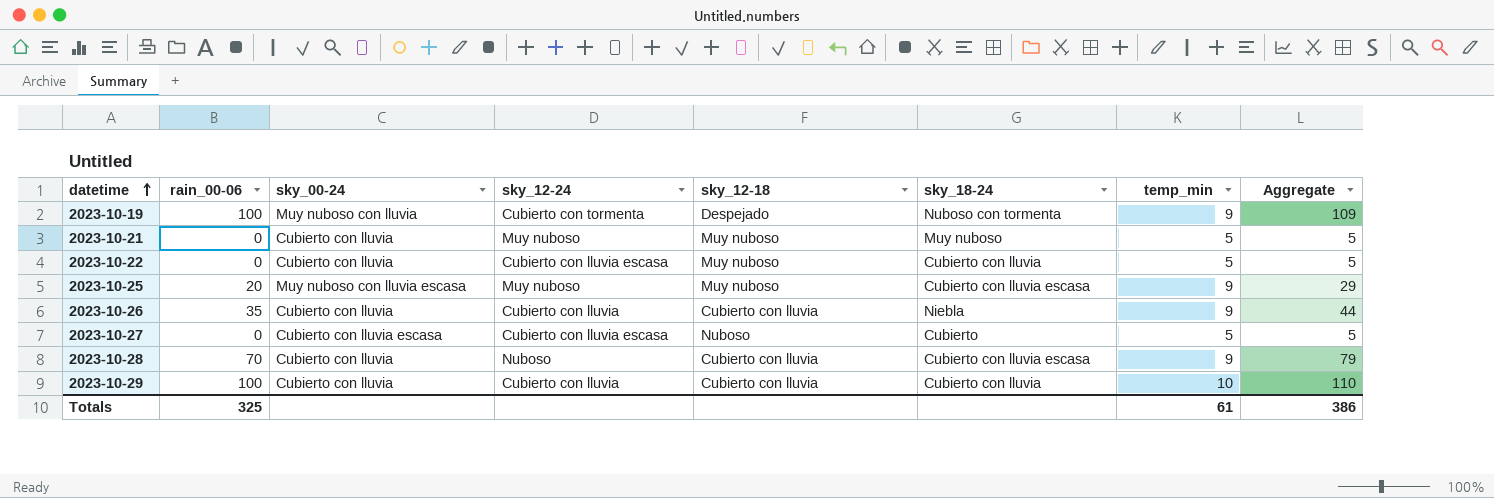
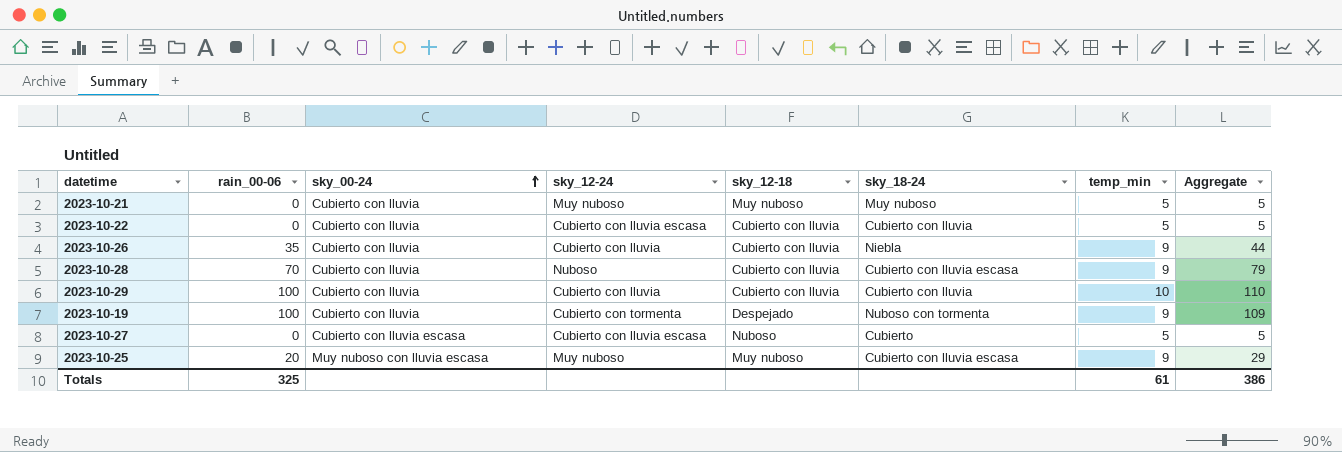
row order: datetime ascending -> sky_00-24 ascending
2023-10-22 | sky_12-18: Muy nuboso -> Cubierto con lluvia
2023-10-19 | sky_00-24: Muy nuboso con lluvia -> Cubierto con lluvia

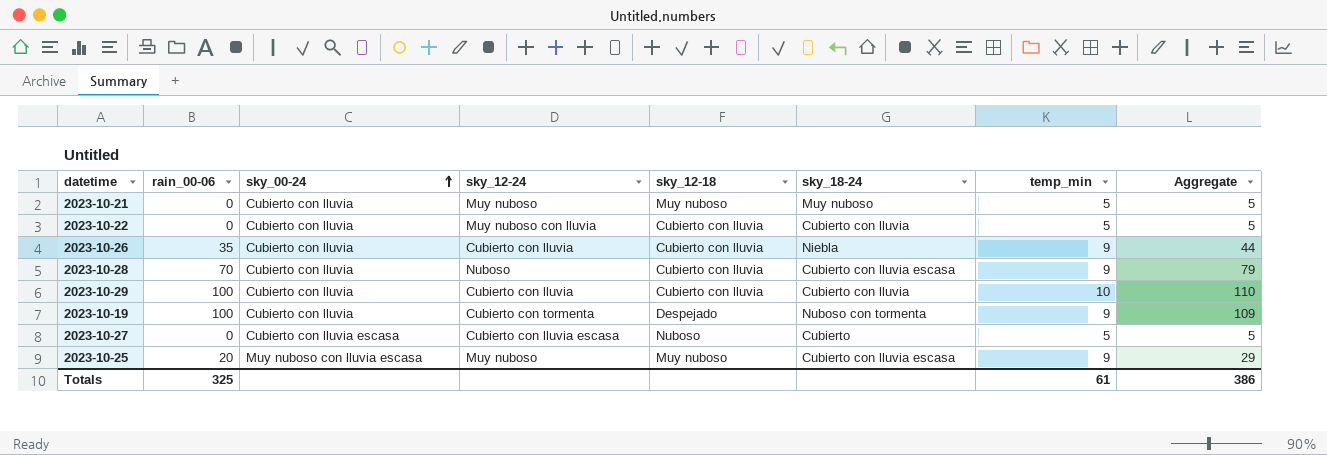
2023-10-22 | sky_12-24: Cubierto con lluvia escasa -> Muy nuboso con lluvia

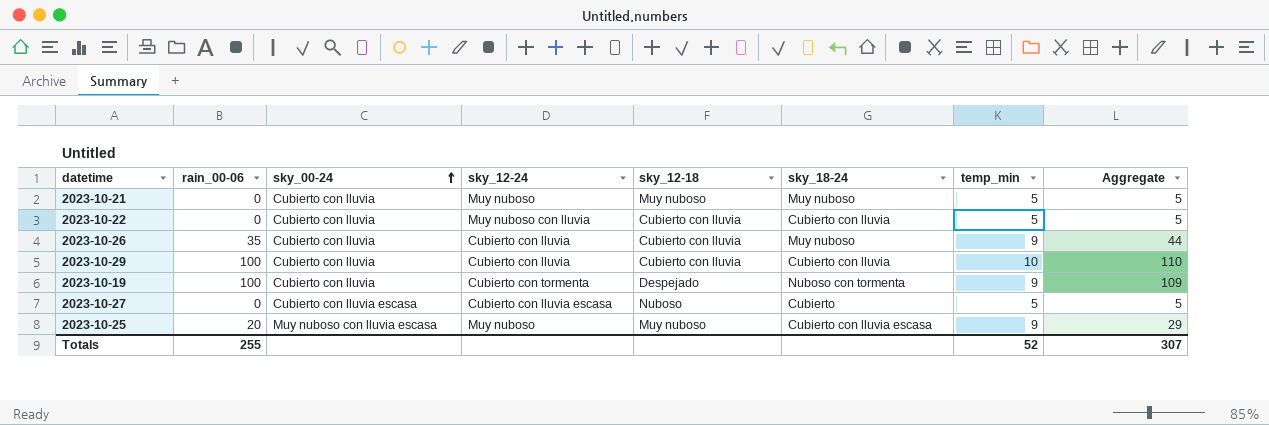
row 2023-10-28: 70 | Cubierto con lluvia | Nuboso | Cubierto con lluvia | Cubierto con lluvia escasa | 9 | 79 -> none
2023-10-26 | sky_18-24: Niebla -> Muy nuboso
Totals | rain_00-06: 325 -> 255
Totals | temp_min: 61 -> 52
Totals | Aggregate: 386 -> 307

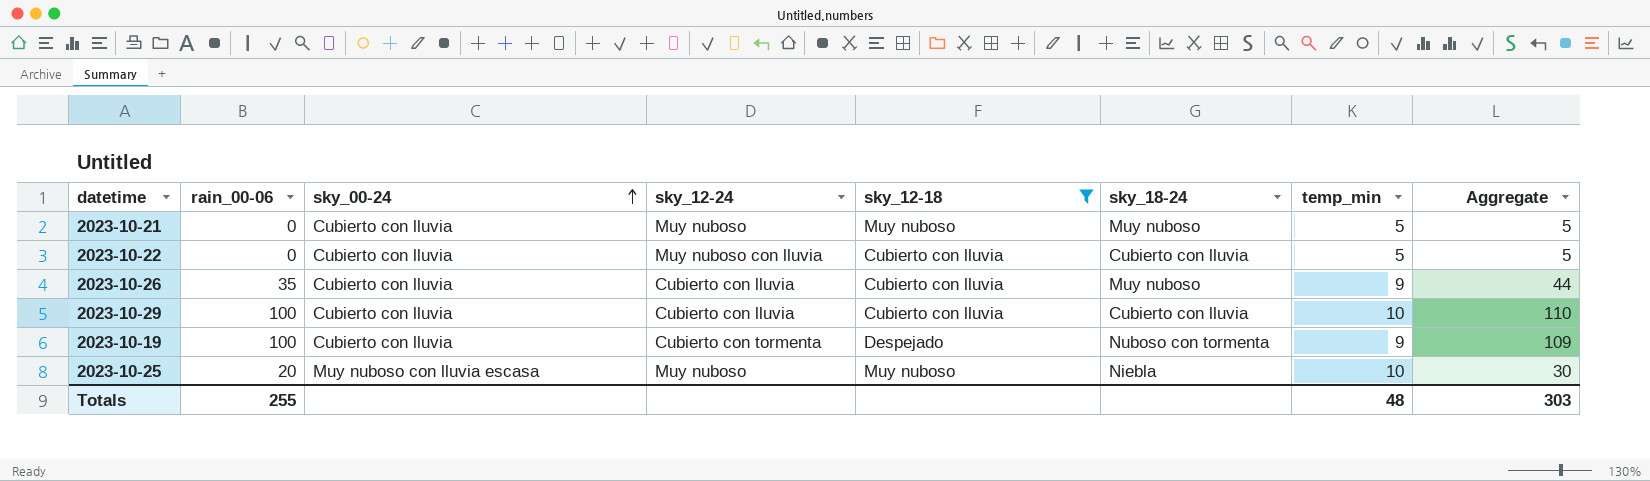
filter: none -> sky_12-18 != Nuboso
2023-10-25 | sky_18-24: Cubierto con lluvia escasa -> Niebla
2023-10-25 | temp_min: 9 -> 10
2023-10-25 | Aggregate: 29 -> 30
Totals | temp_min: 52 -> 48
Totals | Aggregate: 307 -> 303

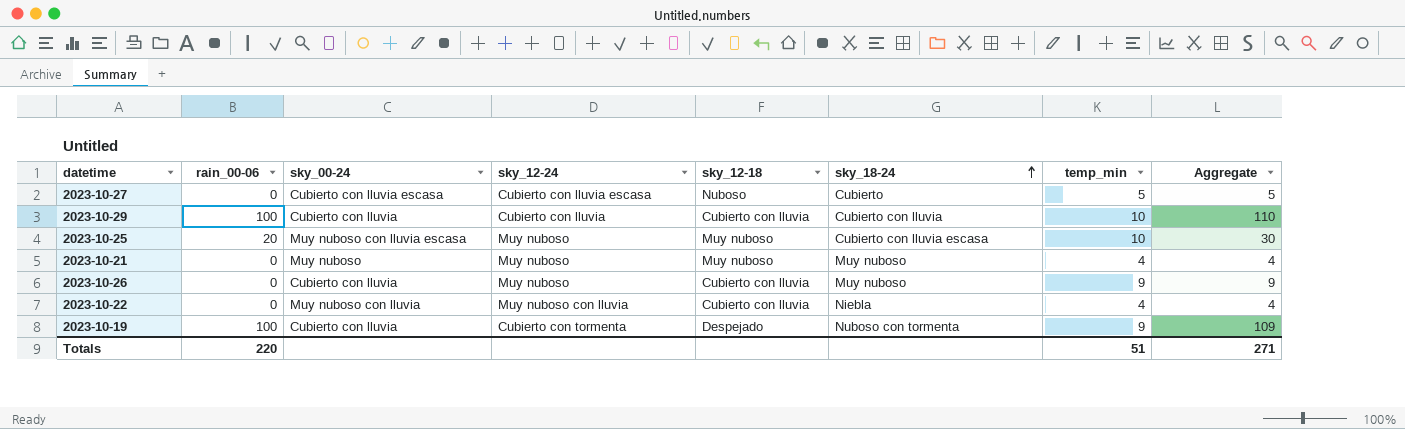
filter: sky_12-18 != Nuboso -> none
row order: sky_00-24 ascending -> sky_18-24 ascending
2023-10-25 | sky_18-24: Niebla -> Cubierto con lluvia escasa
2023-10-21 | sky_00-24: Cubierto con lluvia -> Muy nuboso
2023-10-21 | temp_min: 5 -> 4
2023-10-21 | Aggregate: 5 -> 4
2023-10-26 | rain_00-06: 35 -> 0
2023-10-26 | sky_12-24: Cubierto con lluvia -> Muy nuboso
2023-10-26 | Aggregate: 44 -> 9
2023-10-22 | sky_00-24: Cubierto con lluvia -> Muy nuboso con lluvia
2023-10-22 | sky_18-24: Cubierto con lluvia -> Niebla
2023-10-22 | temp_min: 5 -> 4
2023-10-22 | Aggregate: 5 -> 4
Totals | rain_00-06: 255 -> 220
Totals | temp_min: 48 -> 51
Totals | Aggregate: 303 -> 271

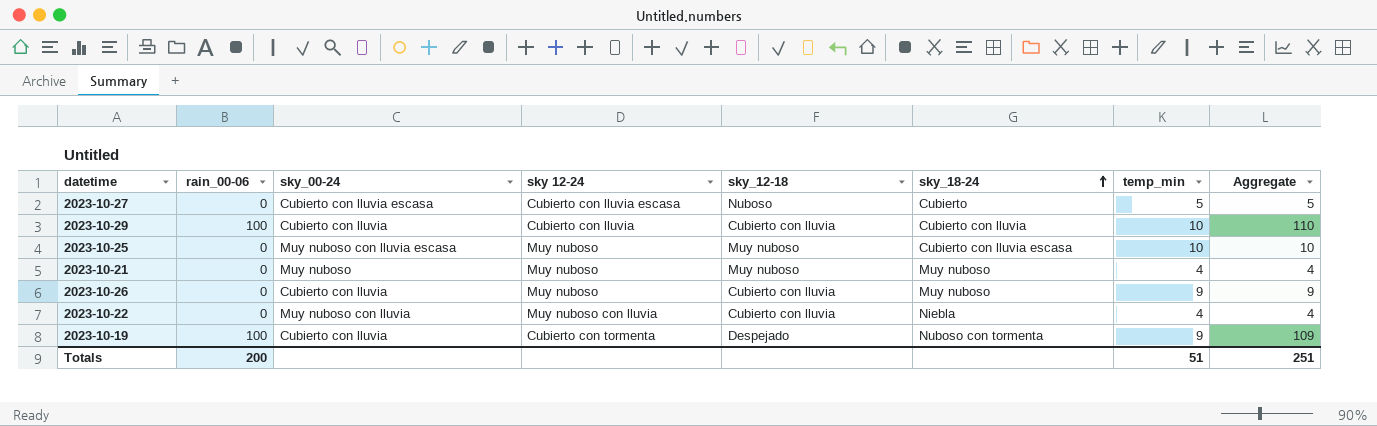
column name: sky_12-24 -> sky 12-24
2023-10-25 | rain_00-06: 20 -> 0
2023-10-25 | Aggregate: 30 -> 10
Totals | rain_00-06: 220 -> 200
Totals | Aggregate: 271 -> 251

